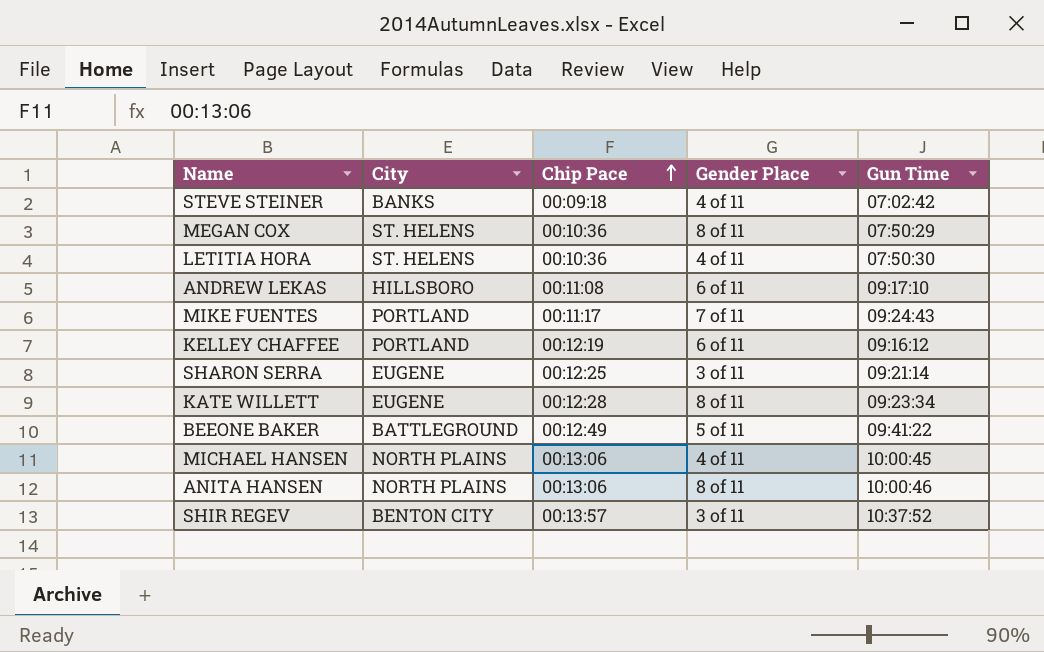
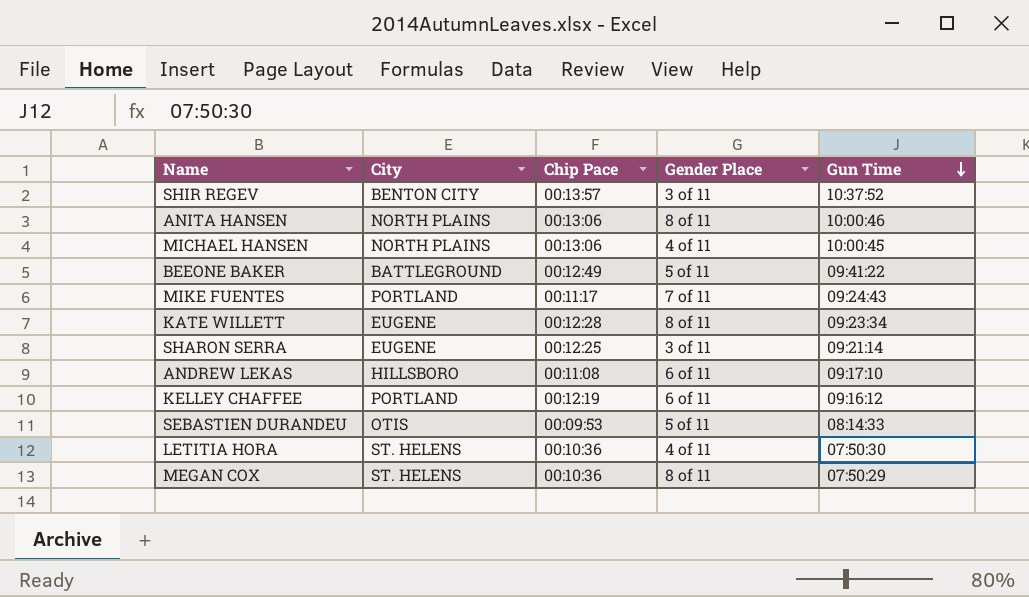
row order: Chip Pace ascending -> Gun Time descending
row STEVE STEINER: BANKS | 00:09:18 | 4 of 11 | 07:02:42 -> none
row SEBASTIEN DURANDEU: none -> OTIS | 00:09:53 | 5 of 11 | 08:14:33

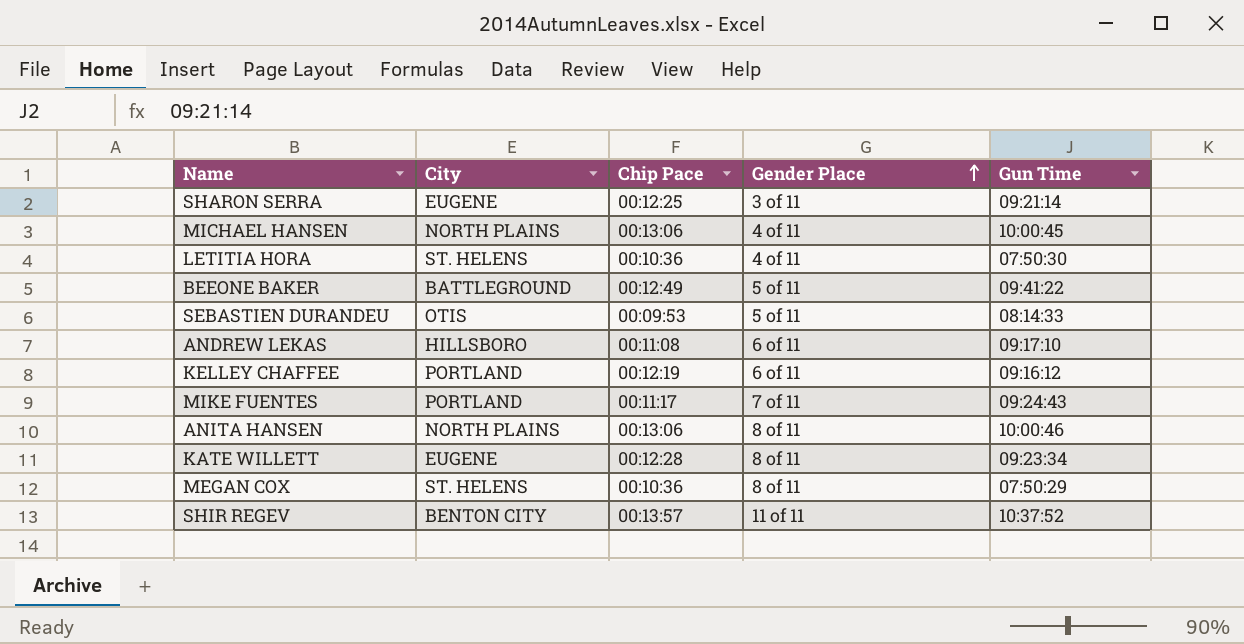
row order: Gun Time descending -> Gender Place ascending
SHIR REGEV | Gender Place: 3 of 11 -> 11 of 11

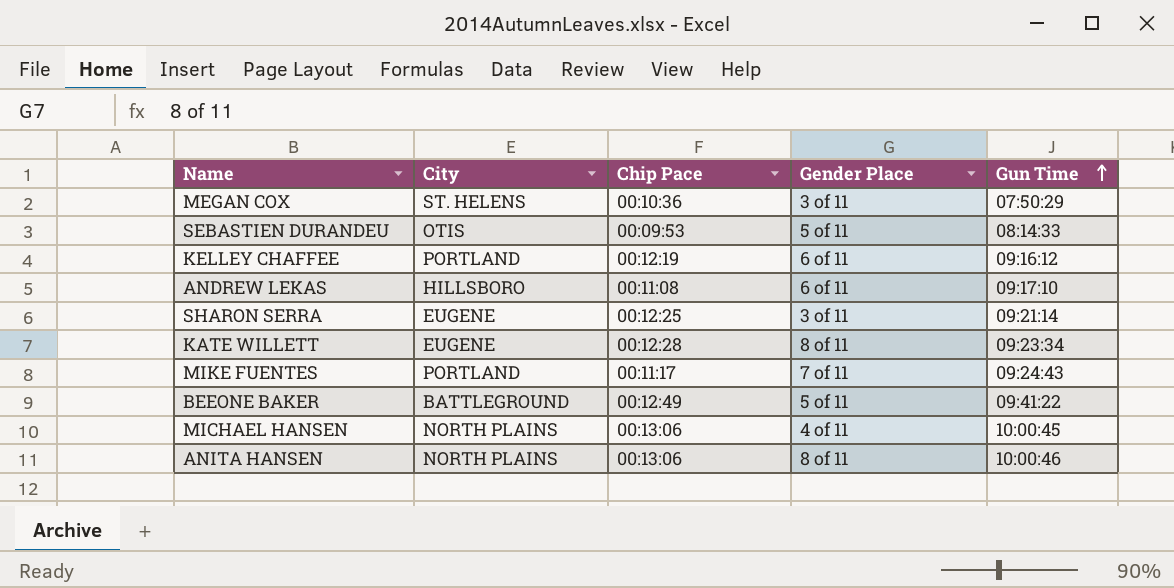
row order: Gender Place ascending -> Gun Time ascending
row LETITIA HORA: ST. HELENS | 00:10:36 | 4 of 11 | 07:50:30 -> none
row SHIR REGEV: BENTON CITY | 00:13:57 | 11 of 11 | 10:37:52 -> none
MEGAN COX | Gender Place: 8 of 11 -> 3 of 11

